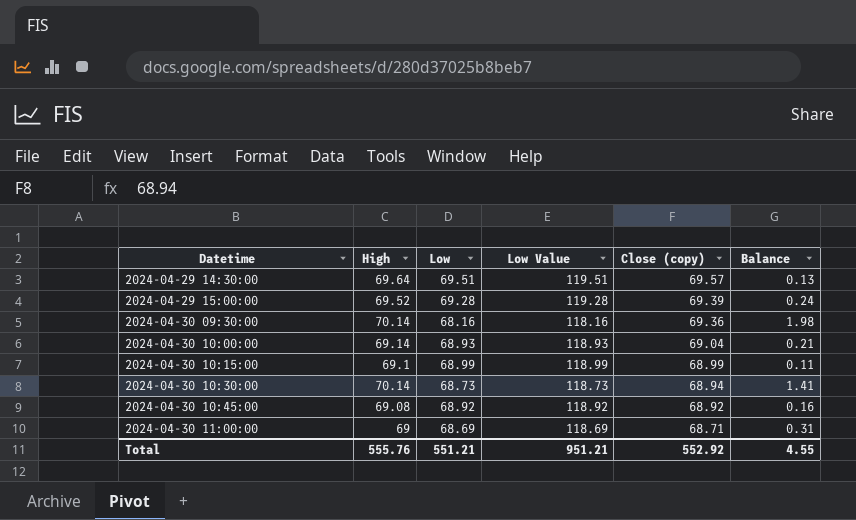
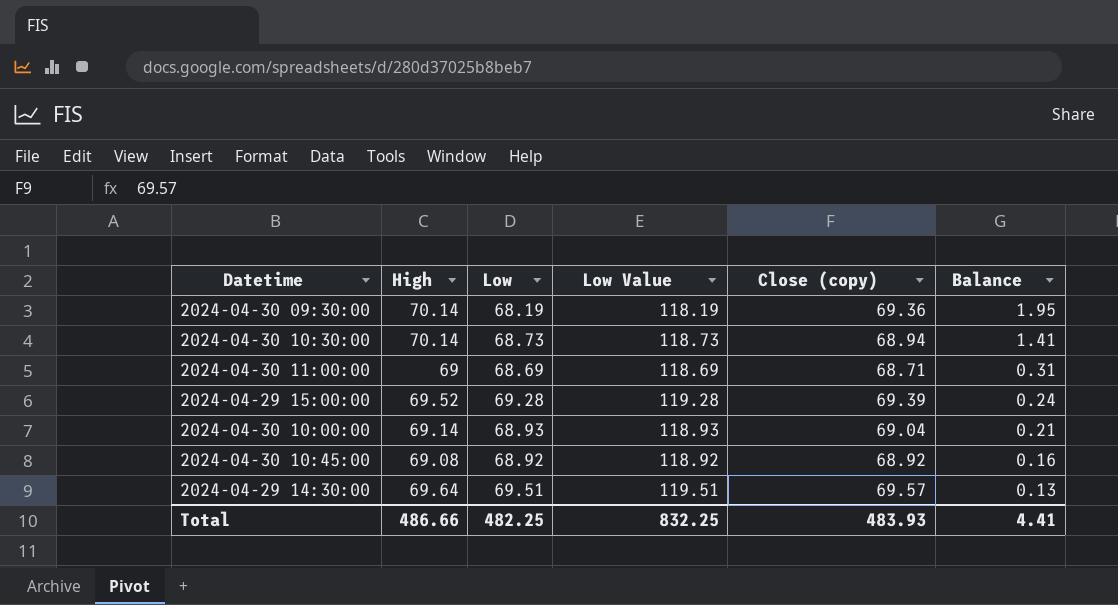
row order: Datetime ascending -> Balance descending
row 2024-04-30 10:15:00: 69.1 | 68.99 | 118.99 | 68.99 | 0.11 -> none
2024-04-30 09:30:00 | Low: 68.16 -> 68.19
2024-04-30 09:30:00 | Low Value: 118.16 -> 118.19
2024-04-30 09:30:00 | Balance: 1.98 -> 1.95
Total | High: 555.76 -> 486.66
Total | Low: 551.21 -> 482.25
Total | Low Value: 951.21 -> 832.25
Total | Close (copy): 552.92 -> 483.93
Total | Balance: 4.55 -> 4.41

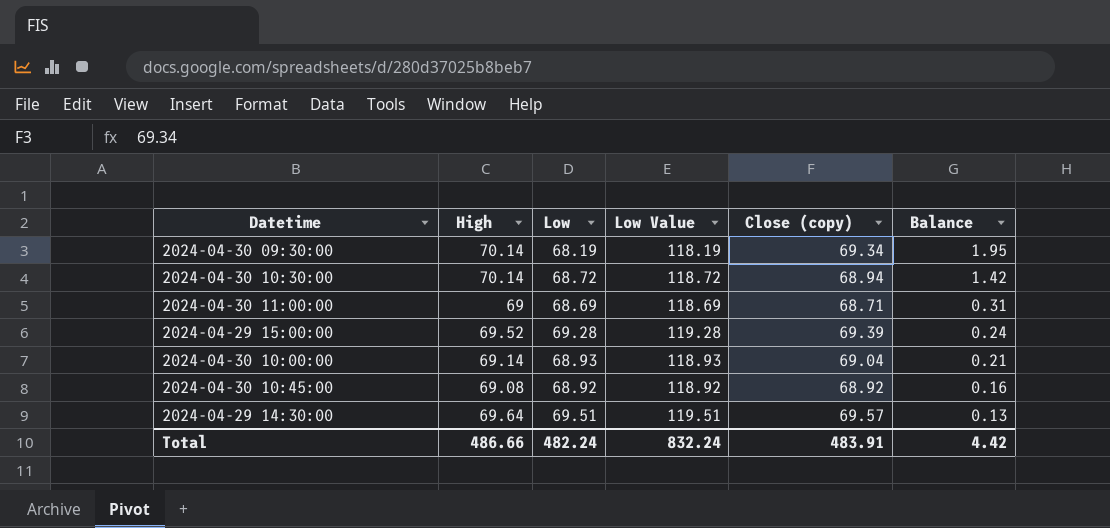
2024-04-30 09:30:00 | Close (copy): 69.36 -> 69.34
2024-04-30 10:30:00 | Low: 68.73 -> 68.72
2024-04-30 10:30:00 | Low Value: 118.73 -> 118.72
2024-04-30 10:30:00 | Balance: 1.41 -> 1.42
Total | Low: 482.25 -> 482.24
Total | Low Value: 832.25 -> 832.24
Total | Close (copy): 483.93 -> 483.91
Total | Balance: 4.41 -> 4.42

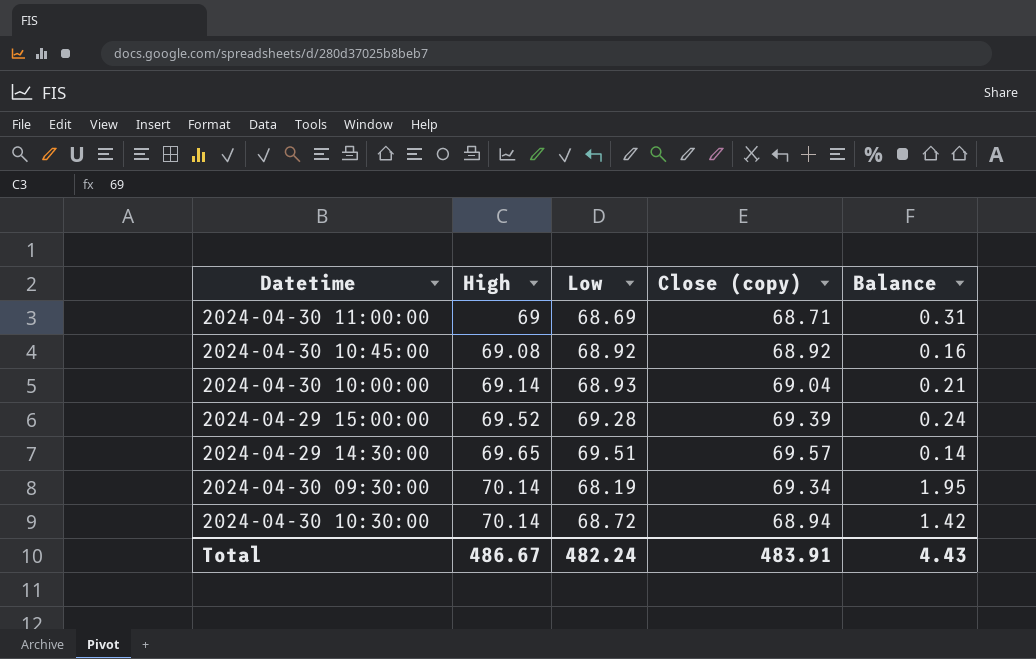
row order: Balance descending -> High ascending
column Low Value | formula: [Low] + 50 -> none
2024-04-29 14:30:00 | High: 69.64 -> 69.65
2024-04-29 14:30:00 | Balance: 0.13 -> 0.14
Total | High: 486.66 -> 486.67
Total | Balance: 4.42 -> 4.43

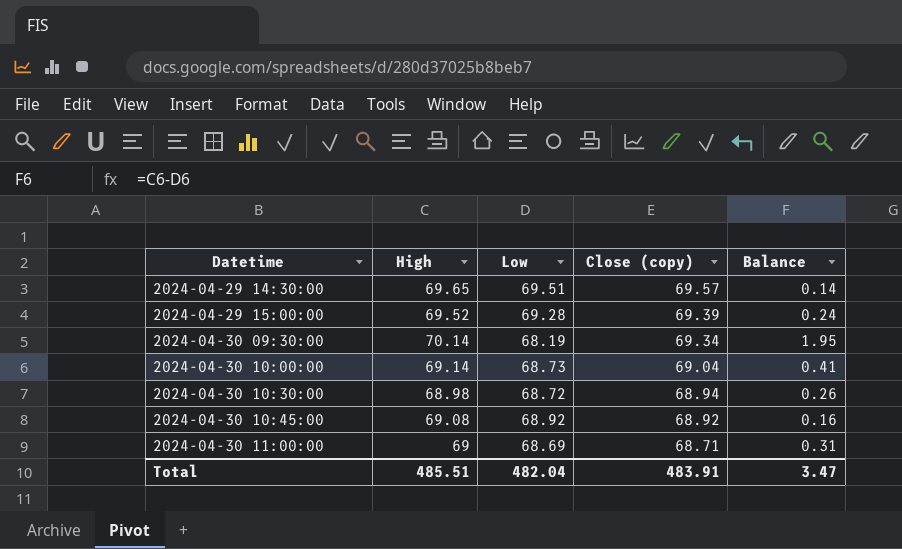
row order: High ascending -> Datetime ascending
2024-04-30 10:00:00 | Low: 68.93 -> 68.73
2024-04-30 10:00:00 | Balance: 0.21 -> 0.41
2024-04-30 10:30:00 | High: 70.14 -> 68.98
2024-04-30 10:30:00 | Balance: 1.42 -> 0.26
Total | High: 486.67 -> 485.51
Total | Low: 482.24 -> 482.04
Total | Balance: 4.43 -> 3.47

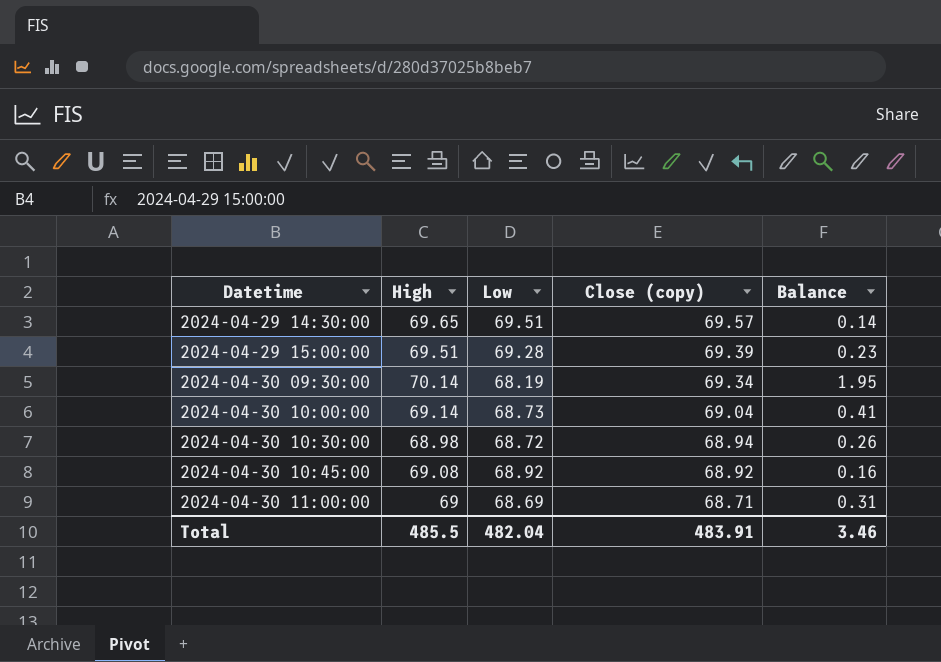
2024-04-29 15:00:00 | High: 69.52 -> 69.51
2024-04-29 15:00:00 | Balance: 0.24 -> 0.23
Total | High: 485.51 -> 485.5
Total | Balance: 3.47 -> 3.46

